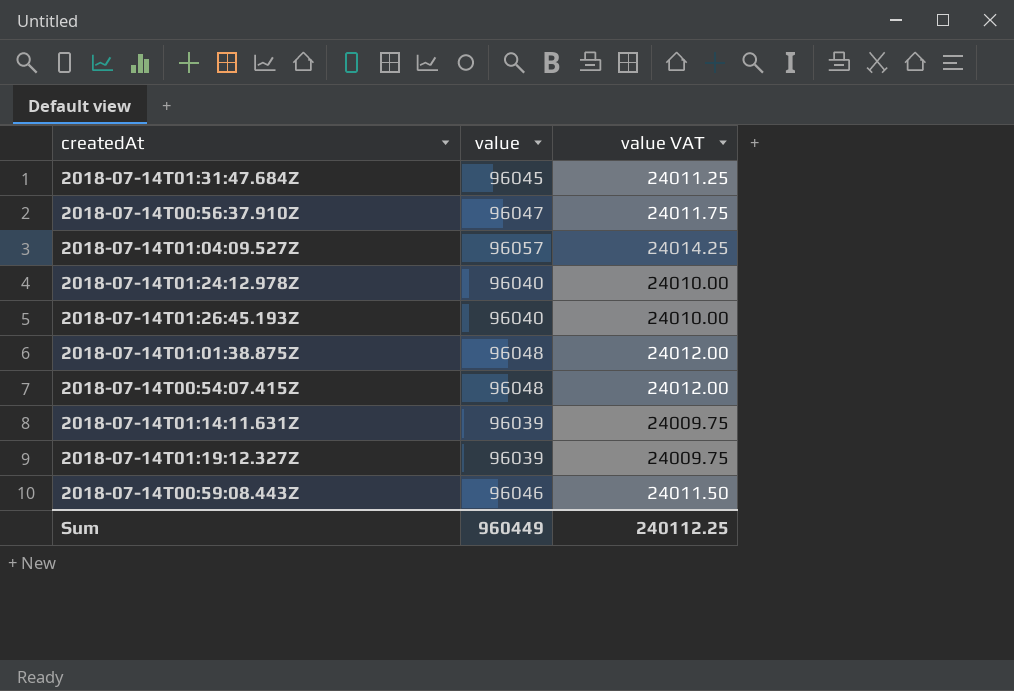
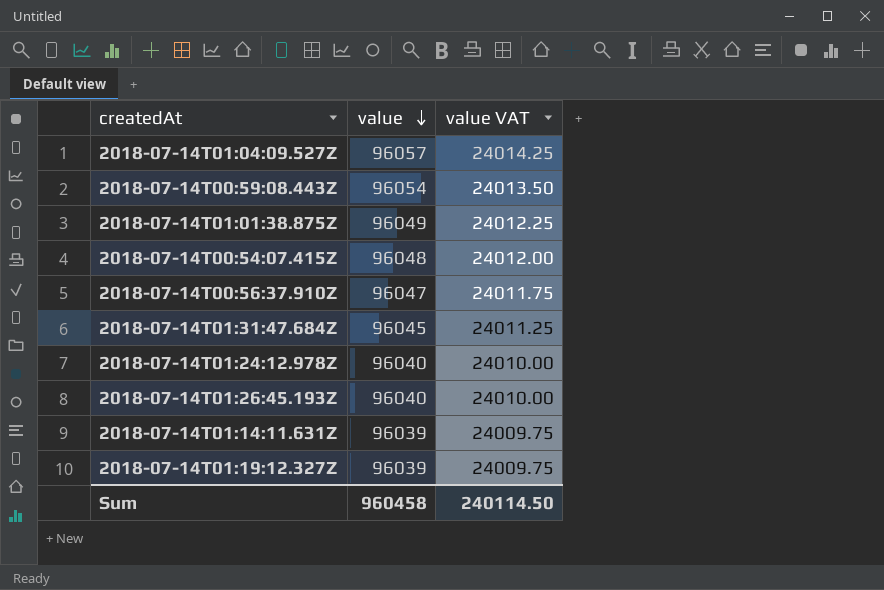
row order: none -> value descending
2018-07-14T00:59:08.443Z | value: 96046 -> 96054
2018-07-14T00:59:08.443Z | value VAT: 24011.50 -> 24013.50
2018-07-14T01:01:38.875Z | value: 96048 -> 96049
2018-07-14T01:01:38.875Z | value VAT: 24012.00 -> 24012.25
Sum | value: 960449 -> 960458
Sum | value VAT: 240112.25 -> 240114.50

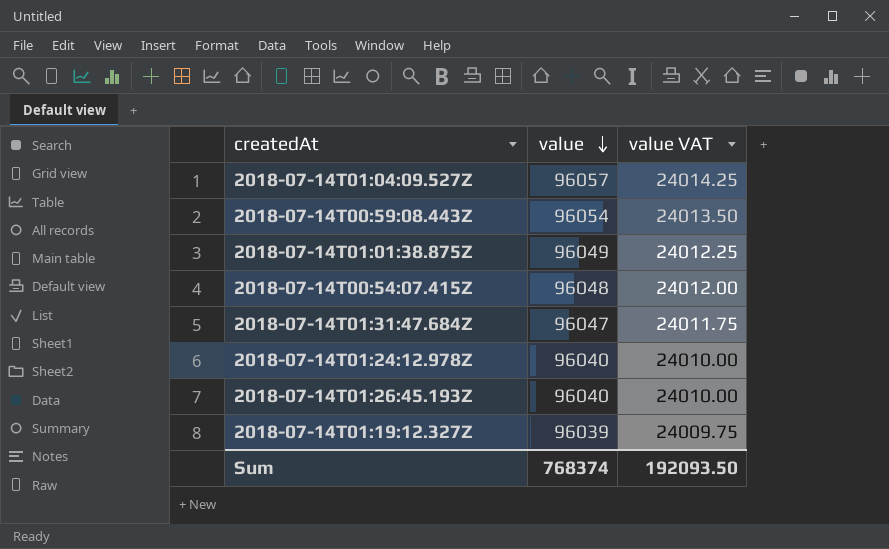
row 2018-07-14T00:56:37.910Z: 96047 | 24011.75 -> none
row 2018-07-14T01:14:11.631Z: 96039 | 24009.75 -> none
2018-07-14T01:31:47.684Z | value: 96045 -> 96047
2018-07-14T01:31:47.684Z | value VAT: 24011.25 -> 24011.75
Sum | value: 960458 -> 768374
Sum | value VAT: 240114.50 -> 192093.50

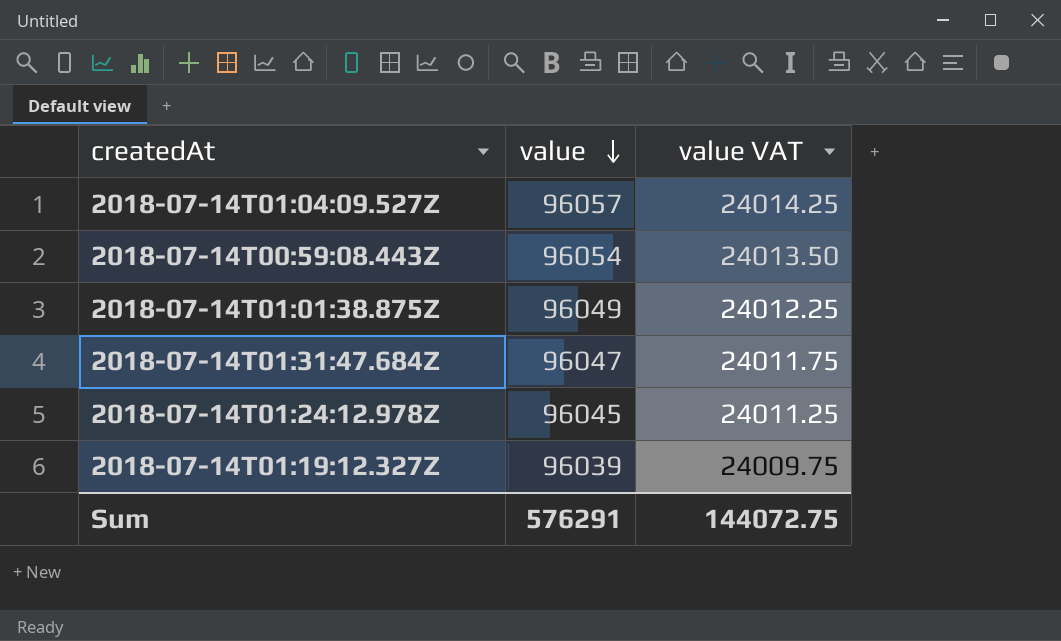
row 2018-07-14T00:54:07.415Z: 96048 | 24012.00 -> none
row 2018-07-14T01:26:45.193Z: 96040 | 24010.00 -> none
2018-07-14T01:24:12.978Z | value: 96040 -> 96045
2018-07-14T01:24:12.978Z | value VAT: 24010.00 -> 24011.25
Sum | value: 768374 -> 576291
Sum | value VAT: 192093.50 -> 144072.75

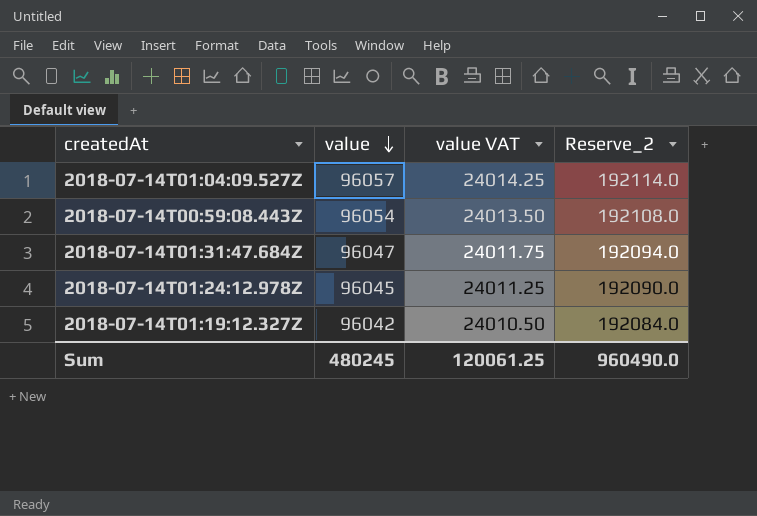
column Reserve_2 | formula: none -> [value] * 2
row 2018-07-14T01:01:38.875Z: 96049 | 24012.25 -> none
2018-07-14T01:19:12.327Z | value: 96039 -> 96042
2018-07-14T01:19:12.327Z | value VAT: 24009.75 -> 24010.50
Sum | value: 576291 -> 480245
Sum | value VAT: 144072.75 -> 120061.25

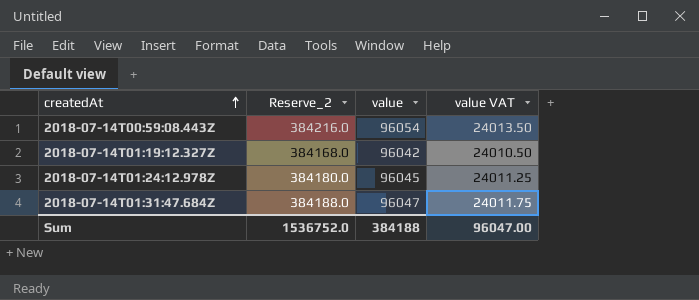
row order: value descending -> createdAt ascending
column Reserve_2 | formula: [value] * 2 -> [value] * 4
column Reserve_2 | position: 4 -> 2
row 2018-07-14T01:04:09.527Z: 96057 | 24014.25 | 192114.0 -> none
Sum | Reserve_2: 960490.0 -> 1536752.0
Sum | value: 480245 -> 384188
Sum | value VAT: 120061.25 -> 96047.00

